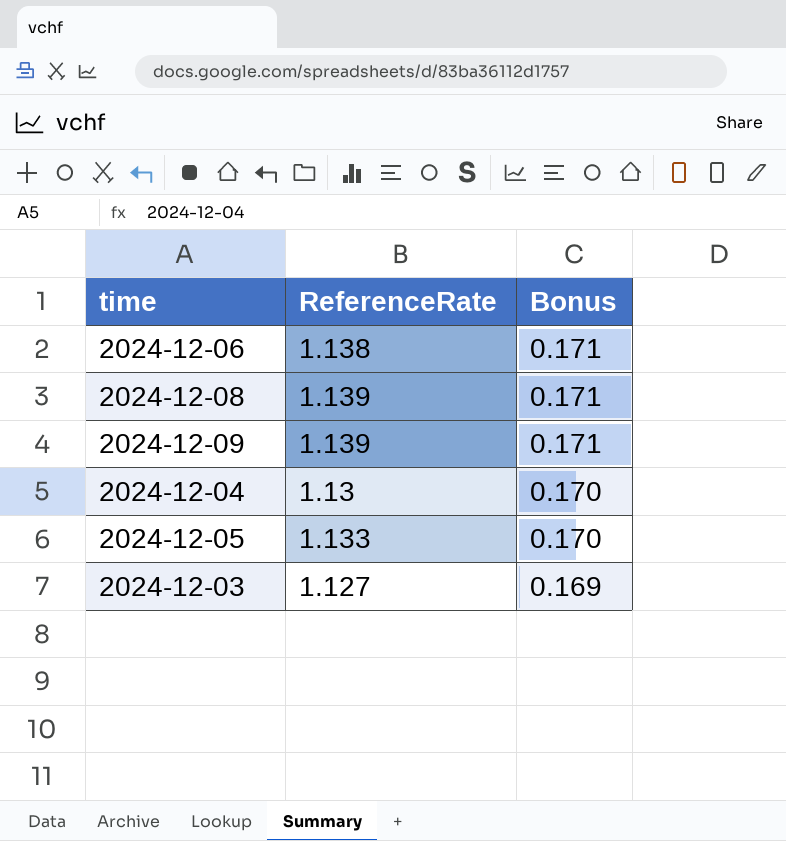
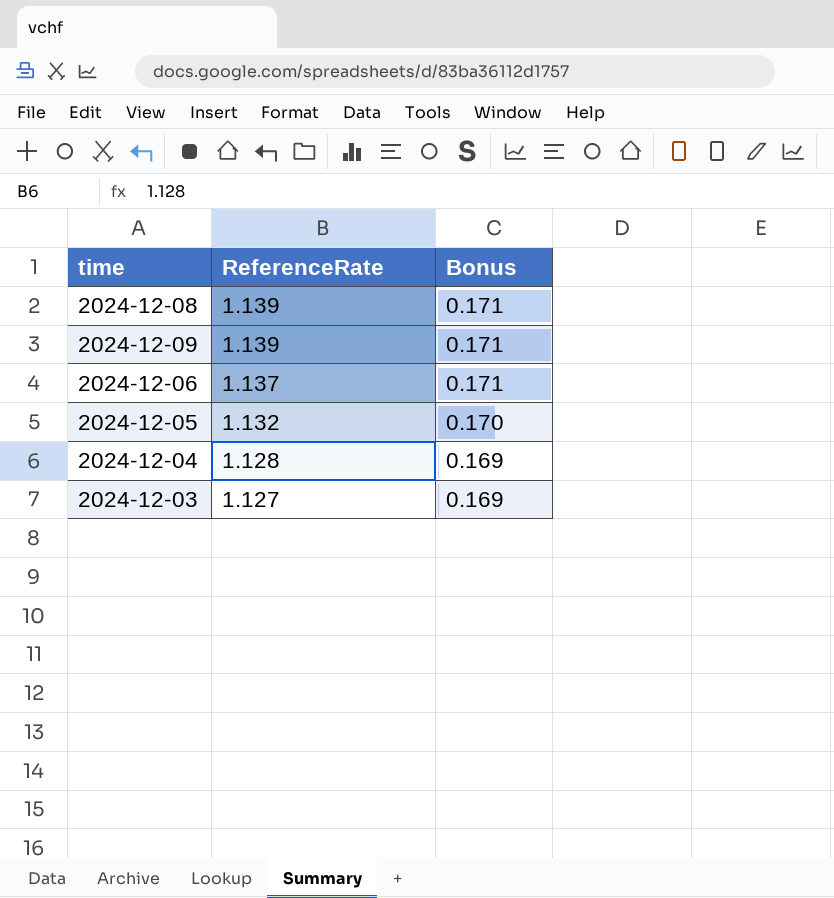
row order: Bonus descending -> ReferenceRate descending
2024-12-06 | ReferenceRate: 1.138 -> 1.137
2024-12-05 | ReferenceRate: 1.133 -> 1.132
2024-12-04 | ReferenceRate: 1.13 -> 1.128
2024-12-04 | Bonus: 0.170 -> 0.169

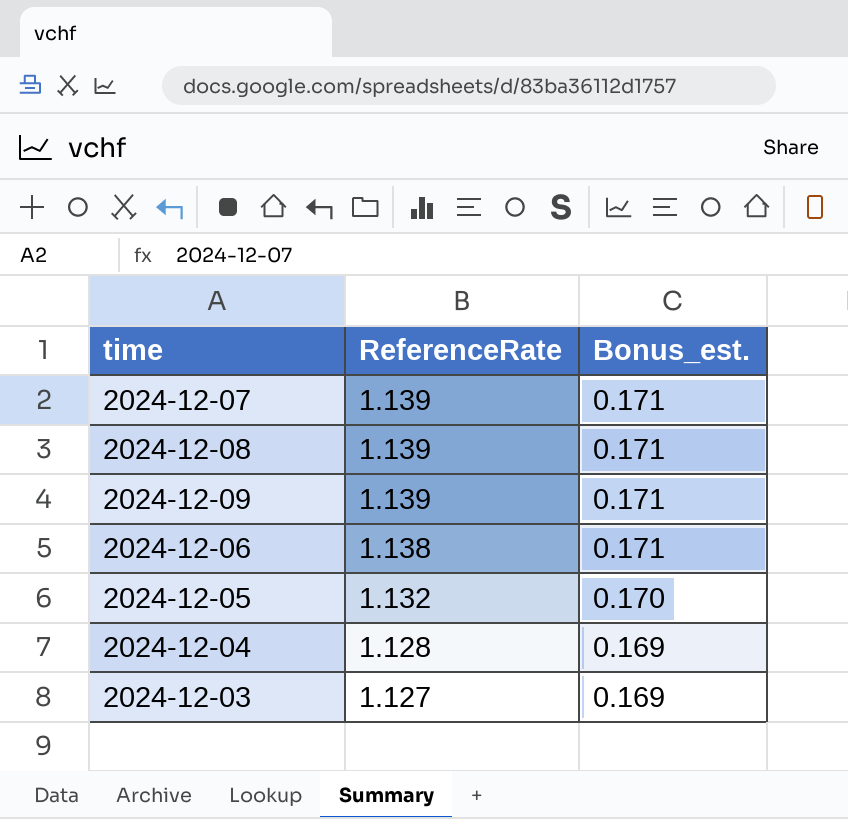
column name: Bonus -> Bonus_est.
row 2024-12-07: none -> 1.139 | 0.171
2024-12-06 | ReferenceRate: 1.137 -> 1.138

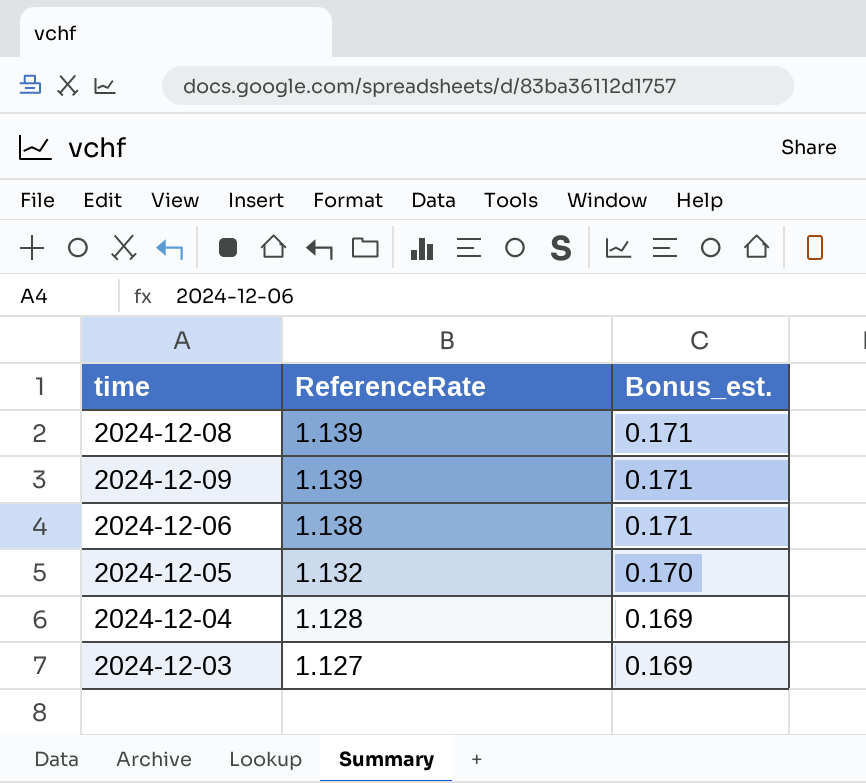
row 2024-12-07: 1.139 | 0.171 -> none

